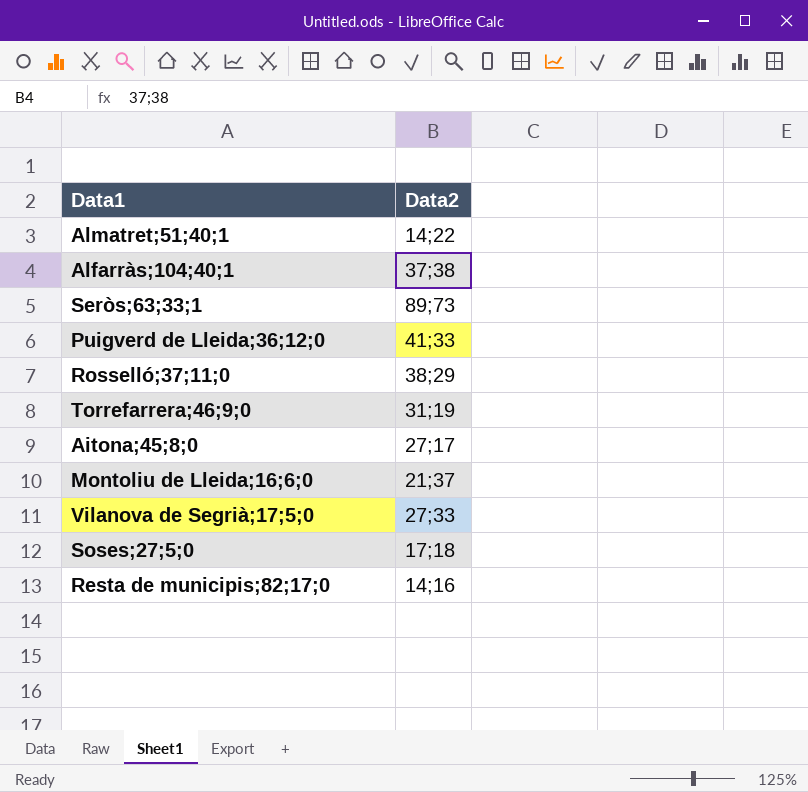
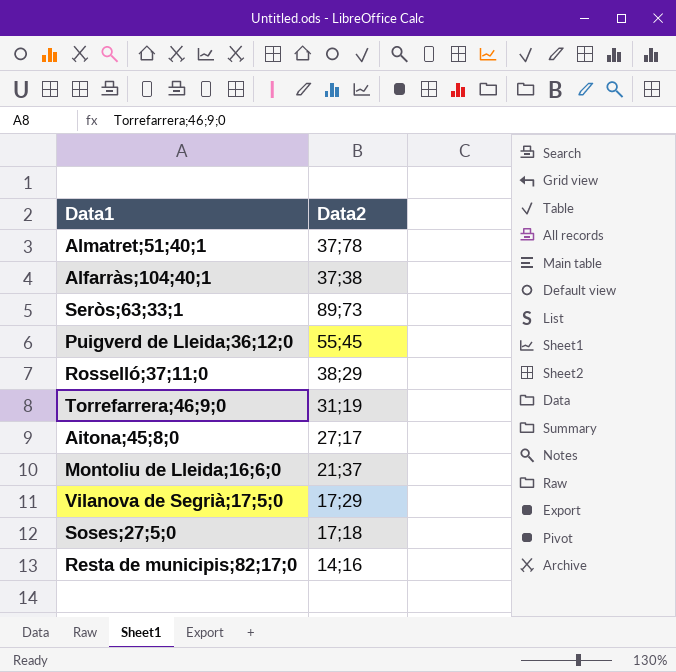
Almatret;51;40;1 | Data2: 14;22 -> 37;78
Puigverd de Lleida;36;12;0 | Data2: 41;33 -> 55;45
Vilanova de Segrià;17;5;0 | Data2: 27;33 -> 17;29

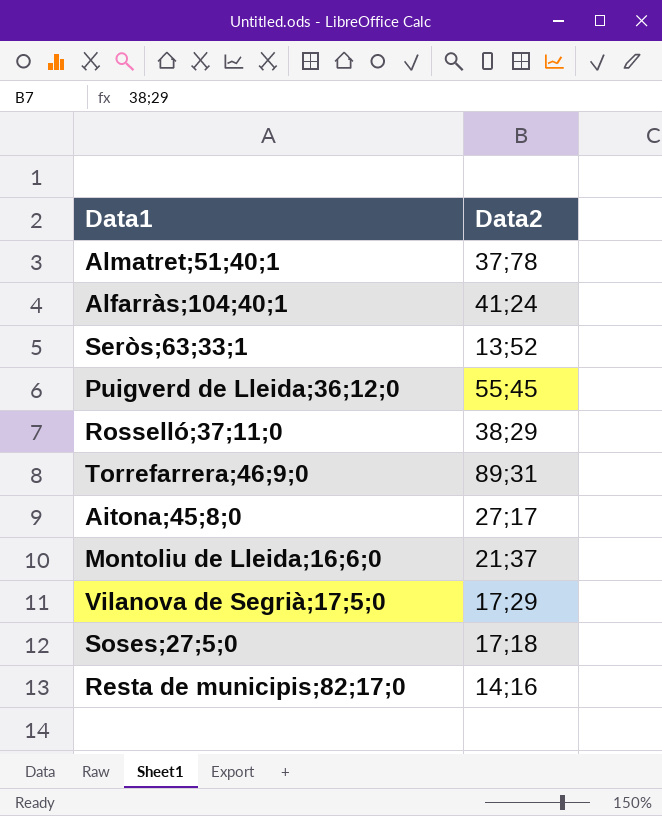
Alfarràs;104;40;1 | Data2: 37;38 -> 41;24
Seròs;63;33;1 | Data2: 89;73 -> 13;52
Torrefarrera;46;9;0 | Data2: 31;19 -> 89;31

